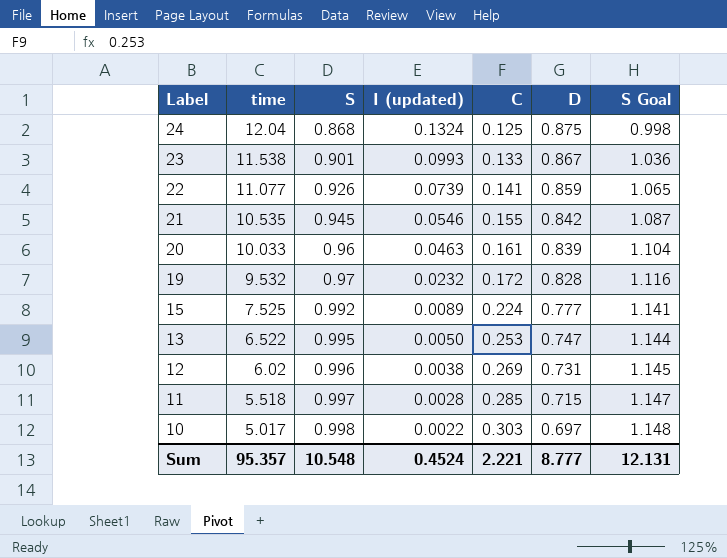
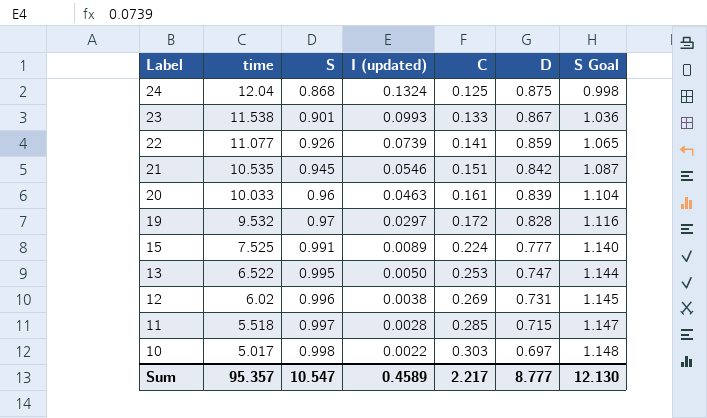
21 | C: 0.155 -> 0.151
19 | I (updated): 0.0232 -> 0.0297
15 | S: 0.992 -> 0.991
15 | S Goal: 1.141 -> 1.140
Sum | S: 10.548 -> 10.547
Sum | I (updated): 0.4524 -> 0.4589
Sum | C: 2.221 -> 2.217
Sum | S Goal: 12.131 -> 12.130

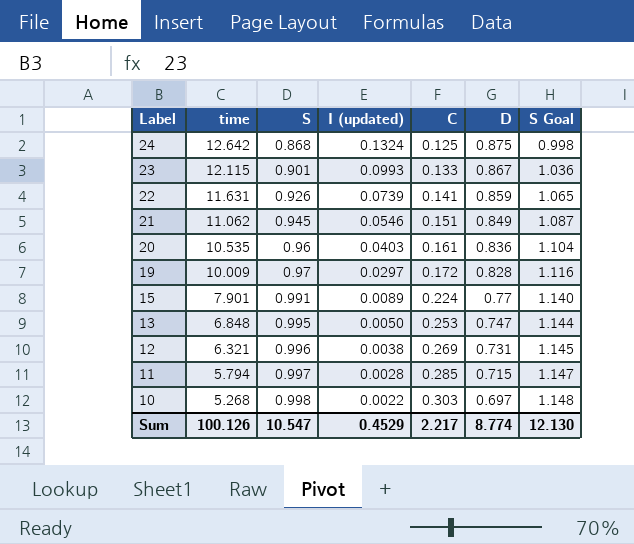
24 | time: 12.04 -> 12.642
23 | time: 11.538 -> 12.115
22 | time: 11.077 -> 11.631
21 | time: 10.535 -> 11.062
21 | D: 0.842 -> 0.849
20 | time: 10.033 -> 10.535
20 | I (updated): 0.0463 -> 0.0403
20 | D: 0.839 -> 0.836
19 | time: 9.532 -> 10.009
15 | time: 7.525 -> 7.901
15 | D: 0.777 -> 0.77
13 | time: 6.522 -> 6.848
12 | time: 6.02 -> 6.321
11 | time: 5.518 -> 5.794
10 | time: 5.017 -> 5.268
Sum | time: 95.357 -> 100.126
Sum | I (updated): 0.4589 -> 0.4529
Sum | D: 8.777 -> 8.774

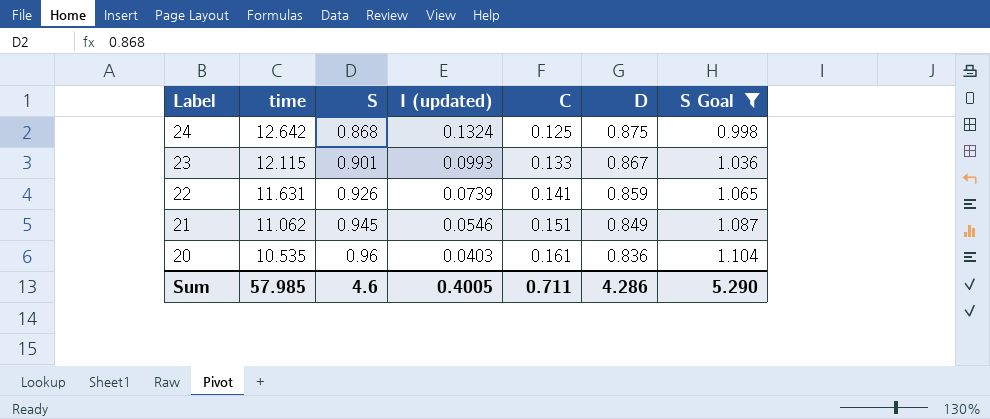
filter: none -> S Goal <= 1.104
Sum | time: 100.126 -> 57.985
Sum | S: 10.547 -> 4.6
Sum | I (updated): 0.4529 -> 0.4005
Sum | C: 2.217 -> 0.711
Sum | D: 8.774 -> 4.286
Sum | S Goal: 12.130 -> 5.290

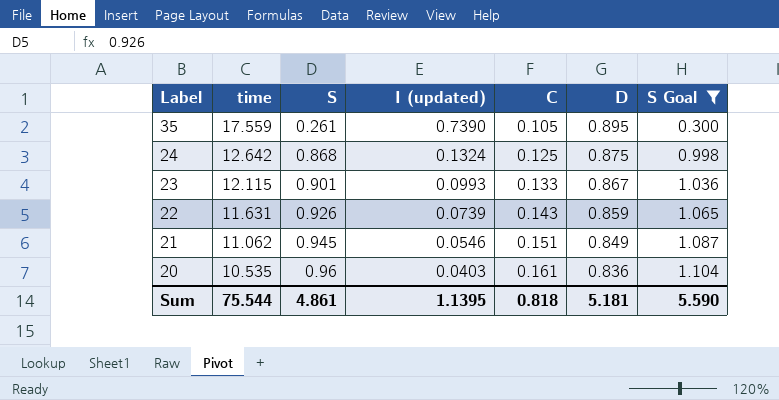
row 35: none -> 17.559 | 0.261 | 0.7390 | 0.105 | 0.895 | 0.300
22 | C: 0.141 -> 0.143
Sum | time: 57.985 -> 75.544
Sum | S: 4.6 -> 4.861
Sum | I (updated): 0.4005 -> 1.1395
Sum | C: 0.711 -> 0.818
Sum | D: 4.286 -> 5.181
Sum | S Goal: 5.290 -> 5.590

